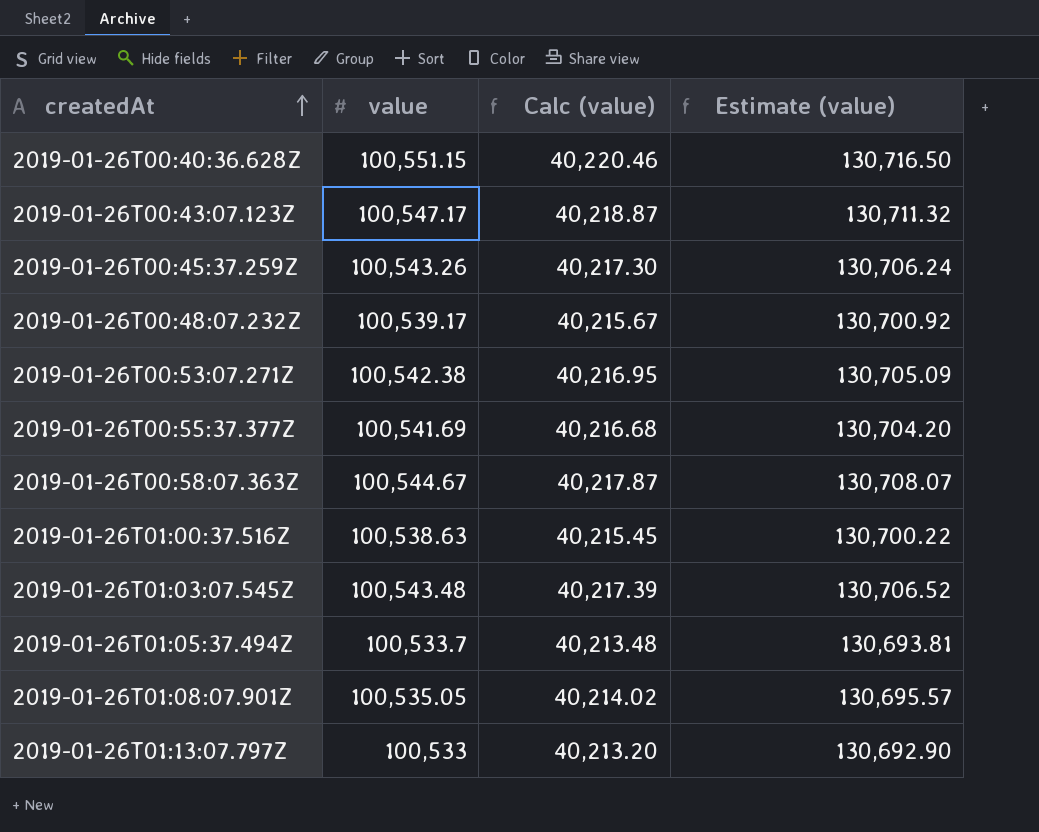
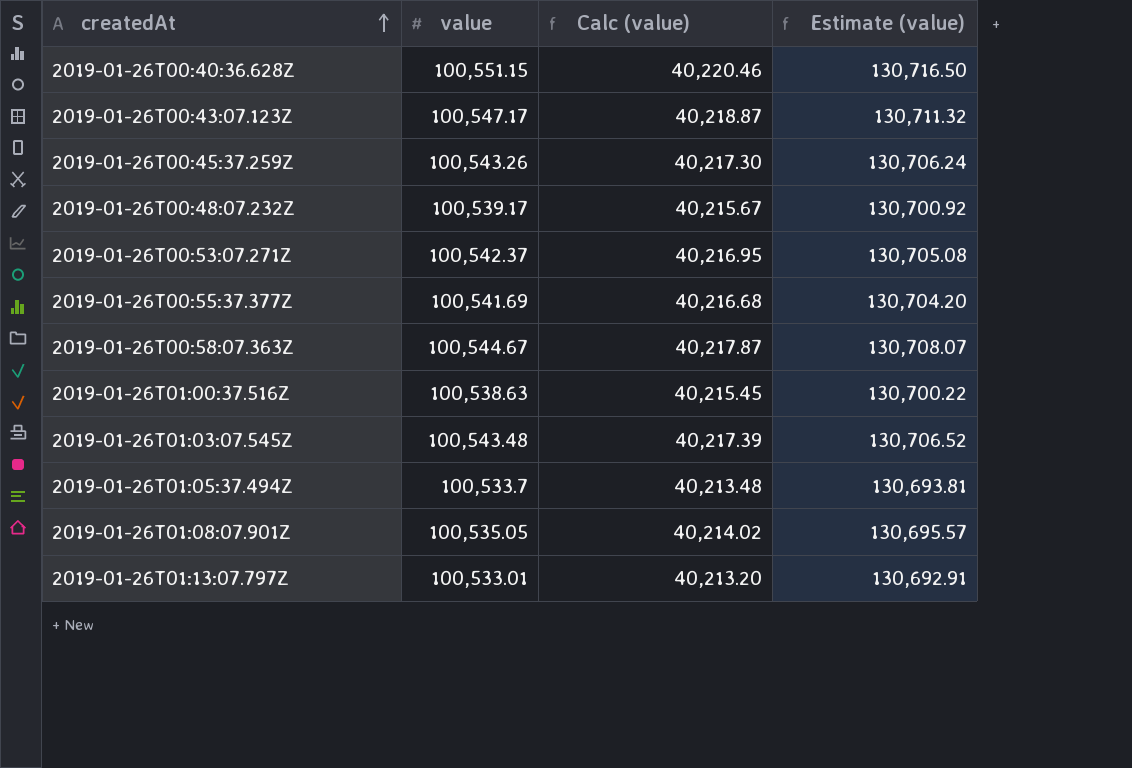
2019-01-26T00:53:07.271Z | value: 100,542.38 -> 100,542.37
2019-01-26T00:53:07.271Z | Estimate (value): 130,705.09 -> 130,705.08
2019-01-26T01:13:07.797Z | value: 100,533 -> 100,533.01
2019-01-26T01:13:07.797Z | Estimate (value): 130,692.90 -> 130,692.91

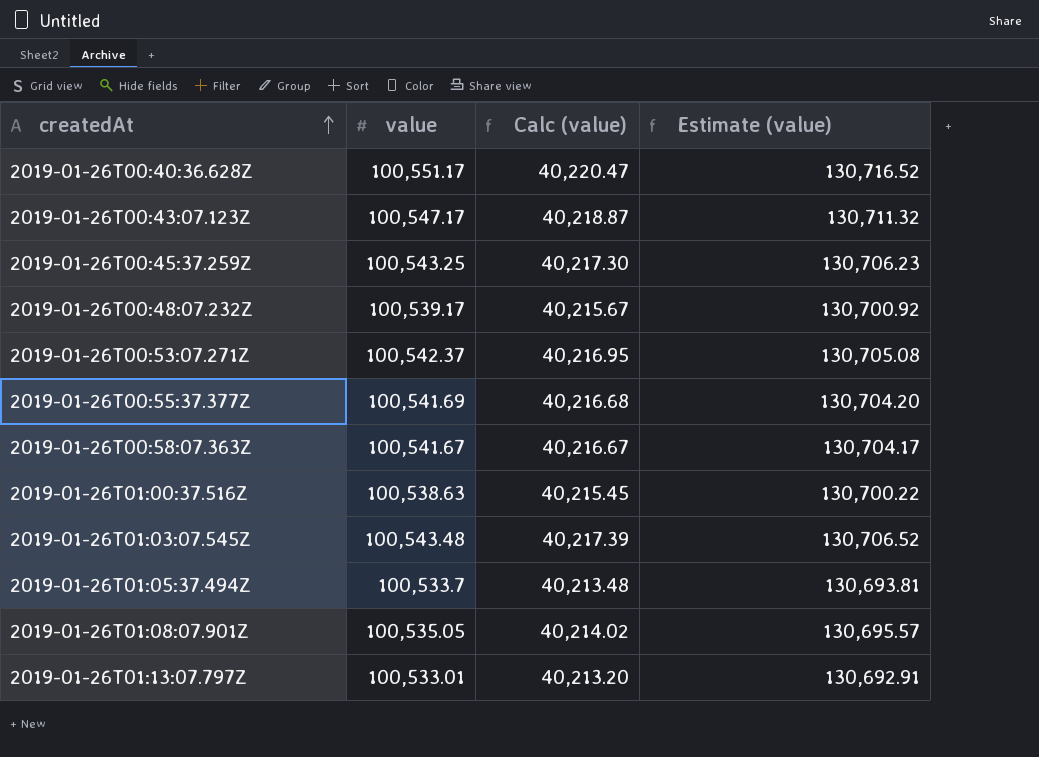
2019-01-26T00:40:36.628Z | value: 100,551.15 -> 100,551.17
2019-01-26T00:40:36.628Z | Calc (value): 40,220.46 -> 40,220.47
2019-01-26T00:40:36.628Z | Estimate (value): 130,716.50 -> 130,716.52
2019-01-26T00:45:37.259Z | value: 100,543.26 -> 100,543.25
2019-01-26T00:45:37.259Z | Estimate (value): 130,706.24 -> 130,706.23
2019-01-26T00:58:07.363Z | value: 100,544.67 -> 100,541.67
2019-01-26T00:58:07.363Z | Calc (value): 40,217.87 -> 40,216.67
2019-01-26T00:58:07.363Z | Estimate (value): 130,708.07 -> 130,704.17

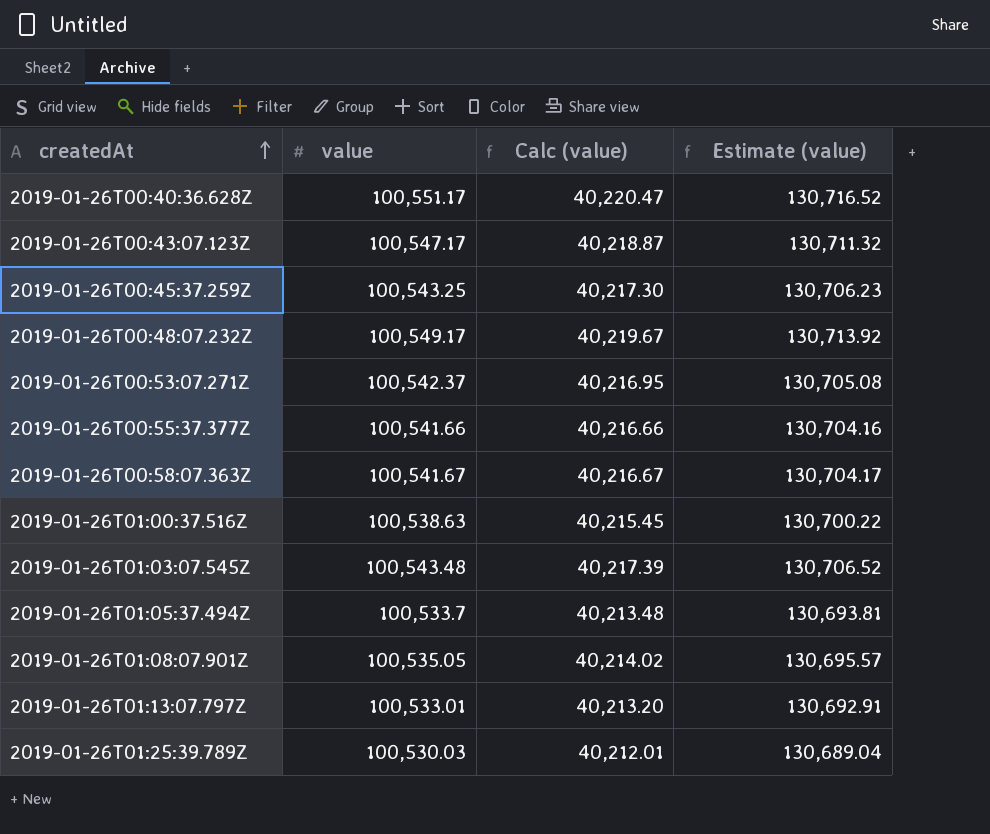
2019-01-26T00:48:07.232Z | value: 100,539.17 -> 100,549.17
2019-01-26T00:48:07.232Z | Calc (value): 40,215.67 -> 40,219.67
2019-01-26T00:48:07.232Z | Estimate (value): 130,700.92 -> 130,713.92
2019-01-26T00:55:37.377Z | value: 100,541.69 -> 100,541.66
2019-01-26T00:55:37.377Z | Calc (value): 40,216.68 -> 40,216.66
2019-01-26T00:55:37.377Z | Estimate (value): 130,704.20 -> 130,704.16
row 2019-01-26T01:25:39.789Z: none -> 100,530.03 | 40,212.01 | 130,689.04

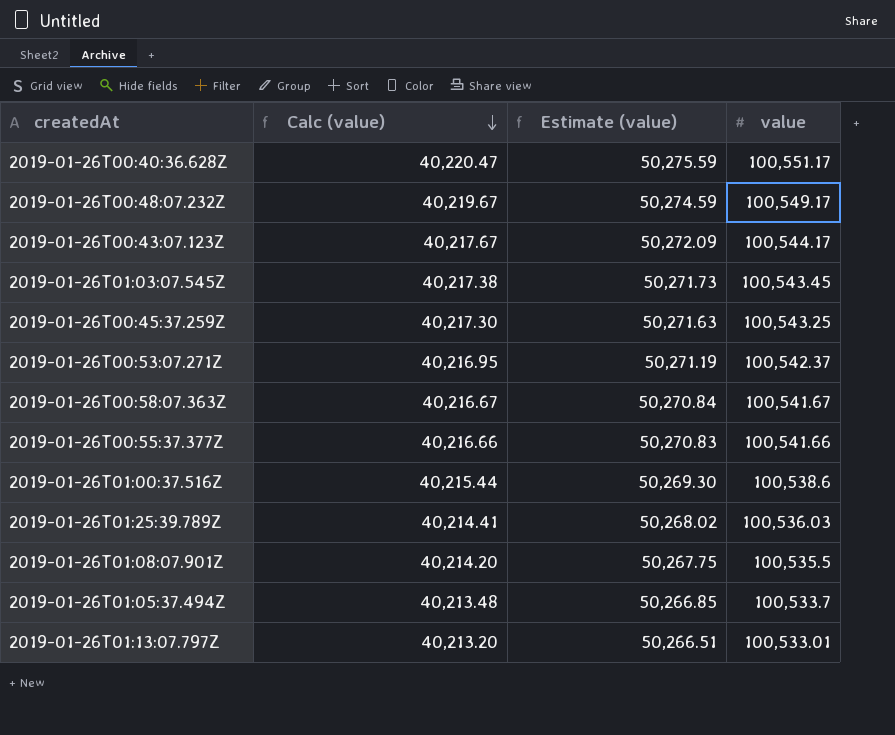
row order: createdAt ascending -> Calc (value) descending
column Estimate (value) | formula: [value] * 1.3 -> [value] * 0.5
column value | position: 2 -> 4
2019-01-26T00:43:07.123Z | Calc (value): 40,218.87 -> 40,217.67
2019-01-26T00:43:07.123Z | value: 100,547.17 -> 100,544.17
2019-01-26T01:03:07.545Z | Calc (value): 40,217.39 -> 40,217.38
2019-01-26T01:03:07.545Z | value: 100,543.48 -> 100,543.45
2019-01-26T01:00:37.516Z | Calc (value): 40,215.45 -> 40,215.44
2019-01-26T01:00:37.516Z | value: 100,538.63 -> 100,538.6
2019-01-26T01:25:39.789Z | Calc (value): 40,212.01 -> 40,214.41
2019-01-26T01:25:39.789Z | value: 100,530.03 -> 100,536.03
2019-01-26T01:08:07.901Z | Calc (value): 40,214.02 -> 40,214.20
2019-01-26T01:08:07.901Z | value: 100,535.05 -> 100,535.5

